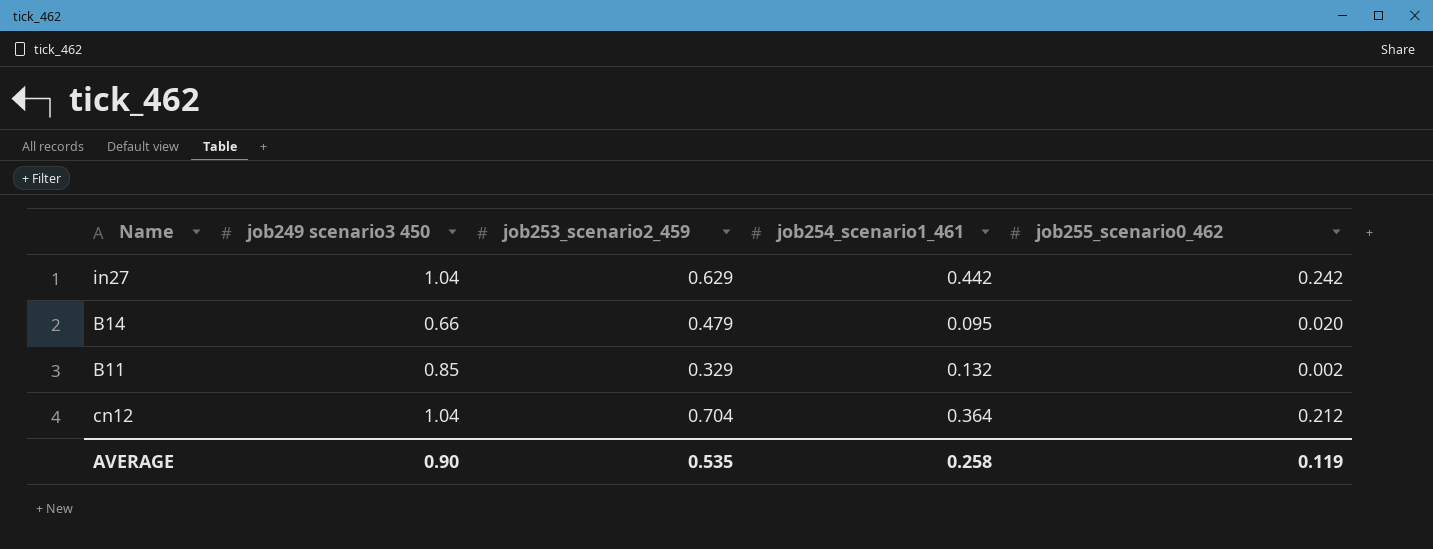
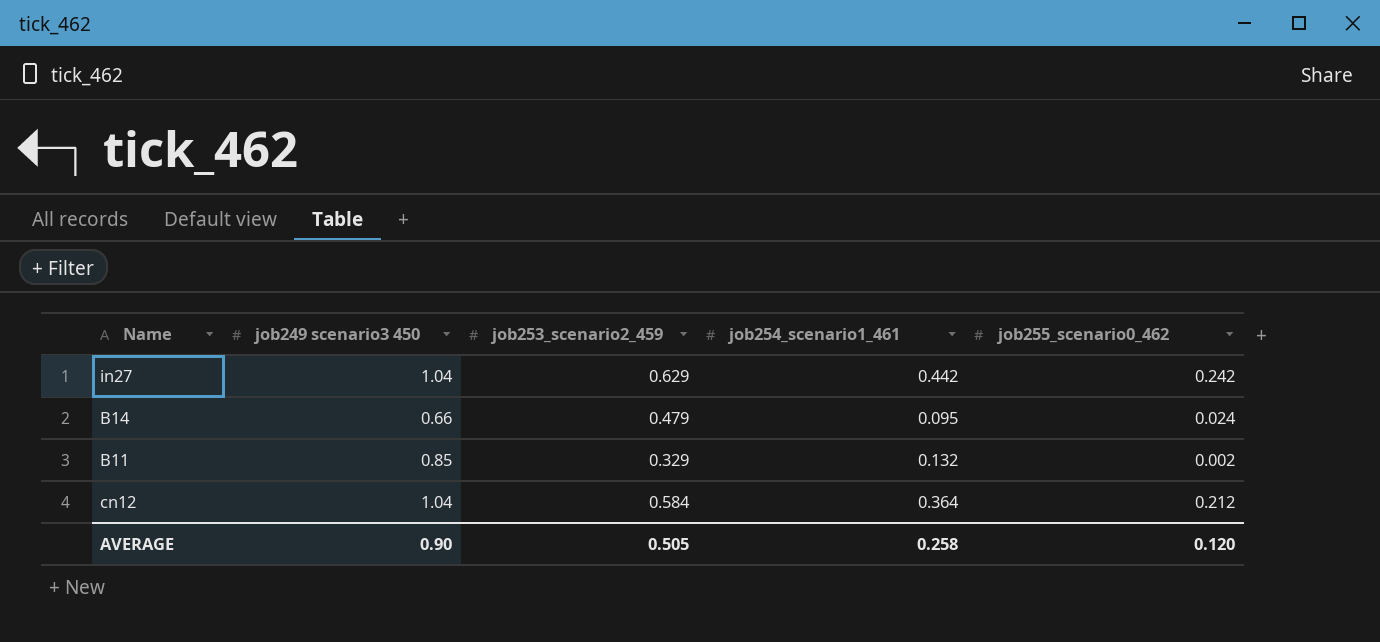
B14 | job255_scenario0_462: 0.020 -> 0.024
cn12 | job253_scenario2_459: 0.704 -> 0.584
AVERAGE | job253_scenario2_459: 0.535 -> 0.505
AVERAGE | job255_scenario0_462: 0.119 -> 0.120

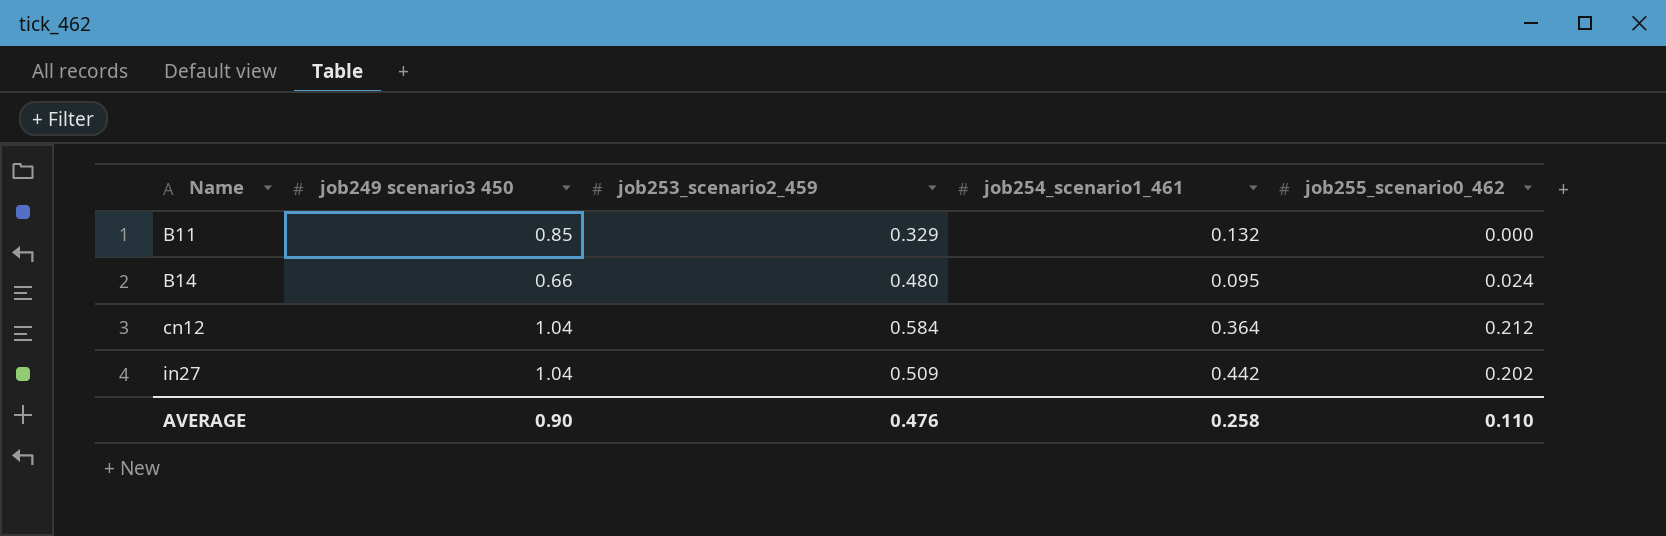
row order: none -> Name ascending
B11 | job255_scenario0_462: 0.002 -> 0.000
B14 | job253_scenario2_459: 0.479 -> 0.480
in27 | job253_scenario2_459: 0.629 -> 0.509
in27 | job255_scenario0_462: 0.242 -> 0.202
AVERAGE | job253_scenario2_459: 0.505 -> 0.476
AVERAGE | job255_scenario0_462: 0.120 -> 0.110

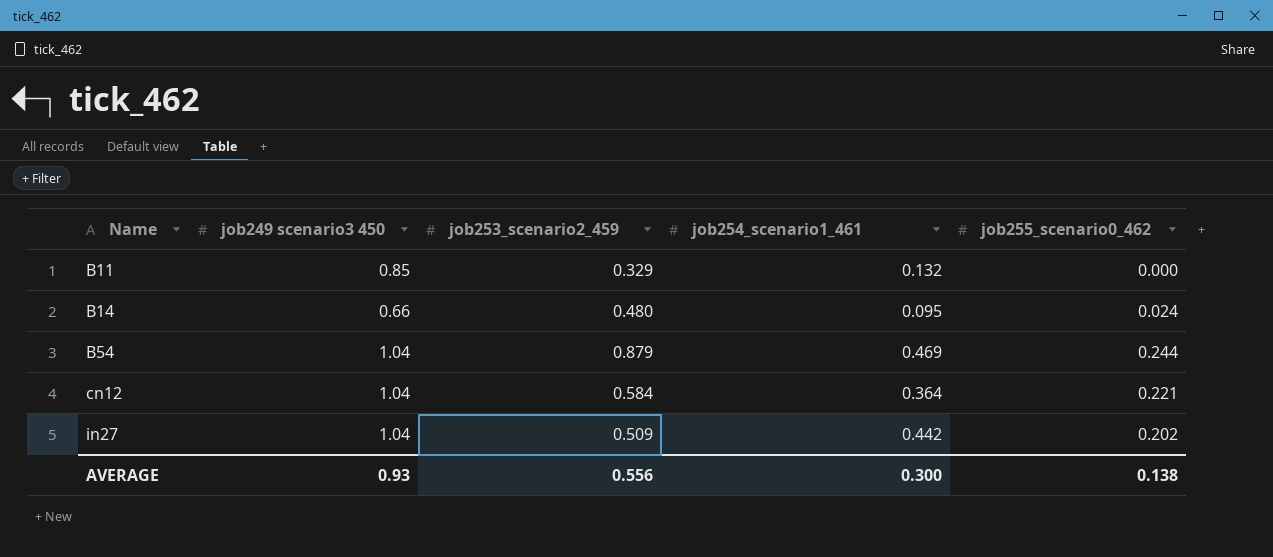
row B54: none -> 1.04 | 0.879 | 0.469 | 0.244
cn12 | job255_scenario0_462: 0.212 -> 0.221
AVERAGE | job249 scenario3 450: 0.90 -> 0.93
AVERAGE | job253_scenario2_459: 0.476 -> 0.556
AVERAGE | job254_scenario1_461: 0.258 -> 0.300
AVERAGE | job255_scenario0_462: 0.110 -> 0.138

